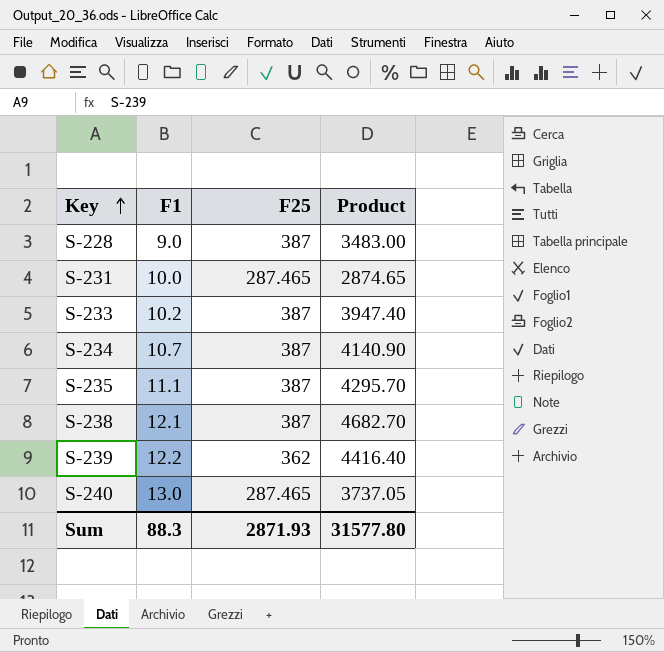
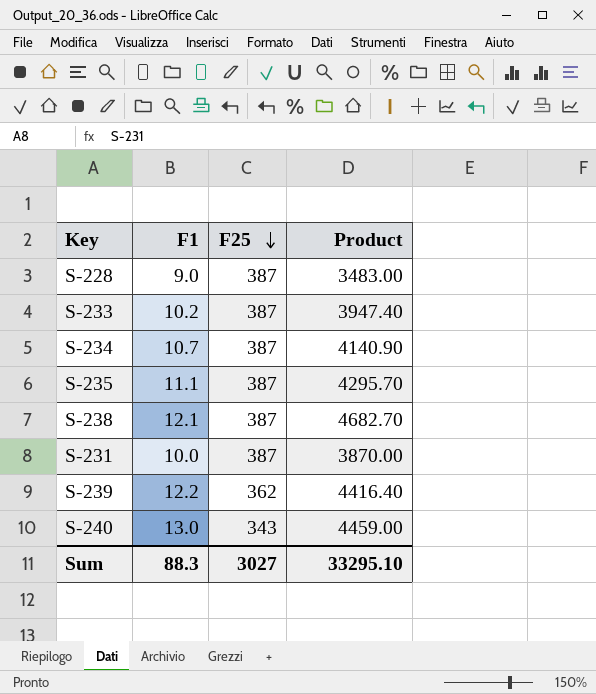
row order: Key ascending -> F25 descending
S-231 | F25: 287.465 -> 387
S-231 | Product: 2874.65 -> 3870.00
S-240 | F25: 287.465 -> 343
S-240 | Product: 3737.05 -> 4459.00
Sum | F25: 2871.93 -> 3027
Sum | Product: 31577.80 -> 33295.10

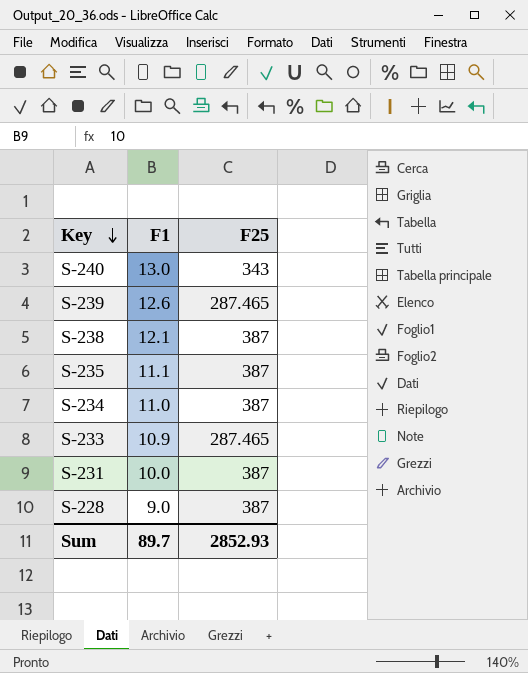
row order: F25 descending -> Key descending
column Product | formula: [F1] * [F25] -> none
S-239 | F1: 12.2 -> 12.6
S-239 | F25: 362 -> 287.465
S-234 | F1: 10.7 -> 11.0
S-233 | F1: 10.2 -> 10.9
S-233 | F25: 387 -> 287.465
Sum | F1: 88.3 -> 89.7
Sum | F25: 3027 -> 2852.93

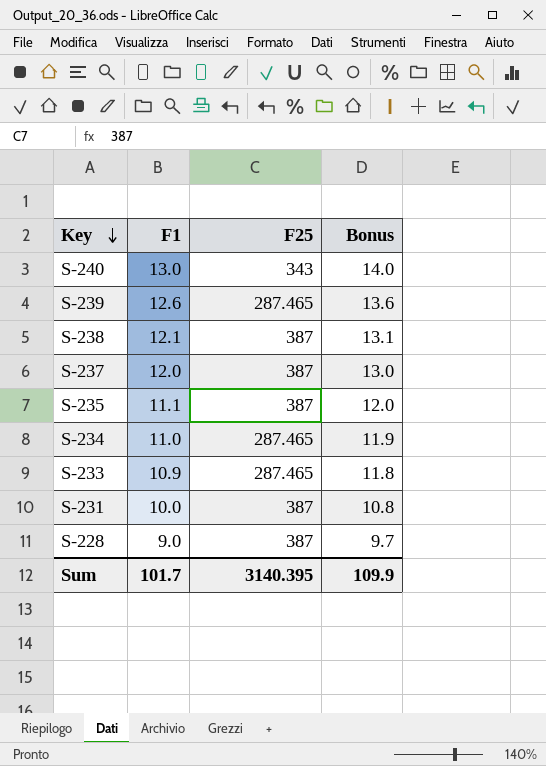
column Bonus | formula: none -> [F1] * 1.08
row S-237: none -> 12.0 | 387 | 13.0
S-234 | F25: 387 -> 287.465
Sum | F1: 89.7 -> 101.7
Sum | F25: 2852.93 -> 3140.395

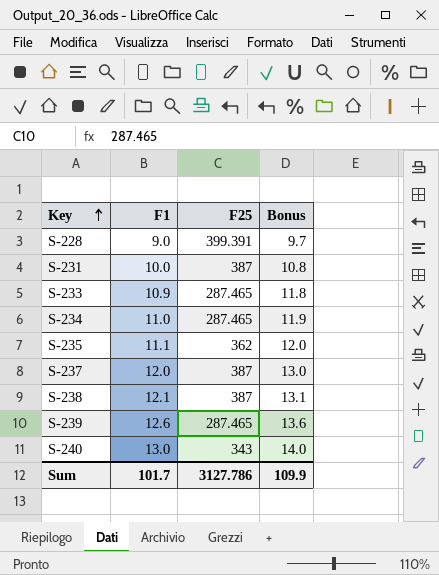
row order: Key descending -> Key ascending
S-228 | F25: 387 -> 399.391
S-235 | F25: 387 -> 362
Sum | F25: 3140.395 -> 3127.786

